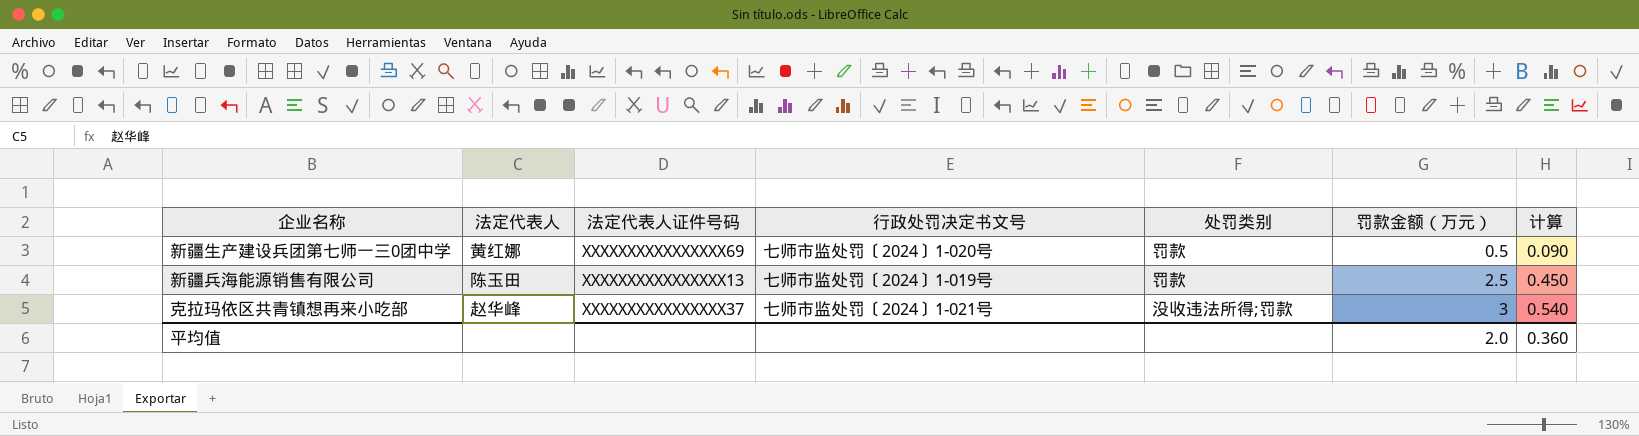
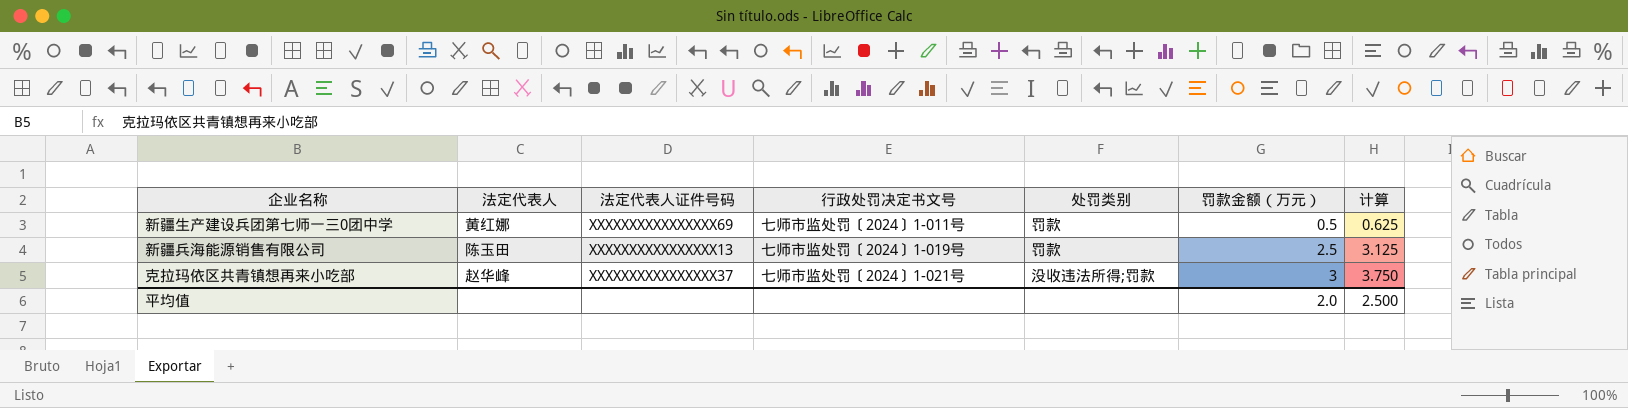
column 计算 | formula: [罚款金额（万元）] * 0.18 -> [罚款金额（万元）] * 1.25
新疆生产建设兵团第七师一三0团中学 | 行政处罚决定书文号: 七师市监处罚〔2024〕1-020号 -> 七师市监处罚〔2024〕1-011号
平均值 | 计算: 0.360 -> 2.500

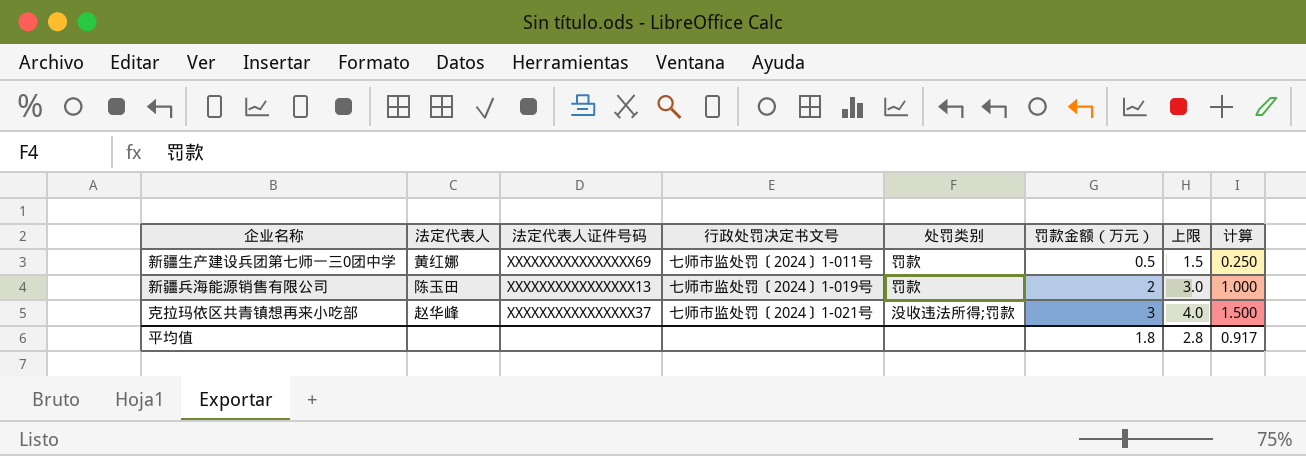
column 上限 | formula: none -> [罚款金额（万元）] + 1
column 计算 | formula: [罚款金额（万元）] * 1.25 -> [罚款金额（万元）] * 0.5
新疆兵海能源销售有限公司 | 罚款金额（万元）: 2.5 -> 2
平均值 | 罚款金额（万元）: 2.0 -> 1.8
平均值 | 计算: 2.500 -> 0.917

